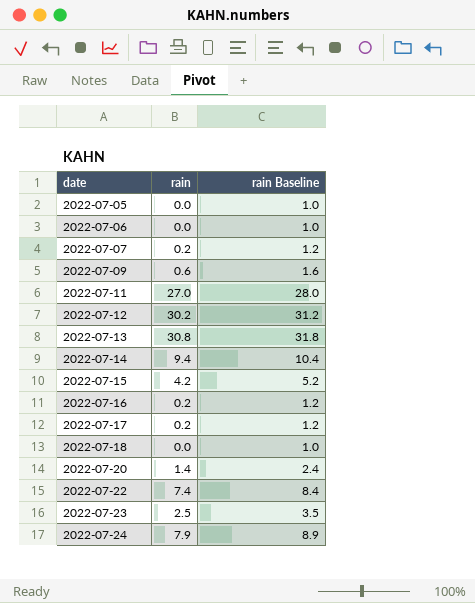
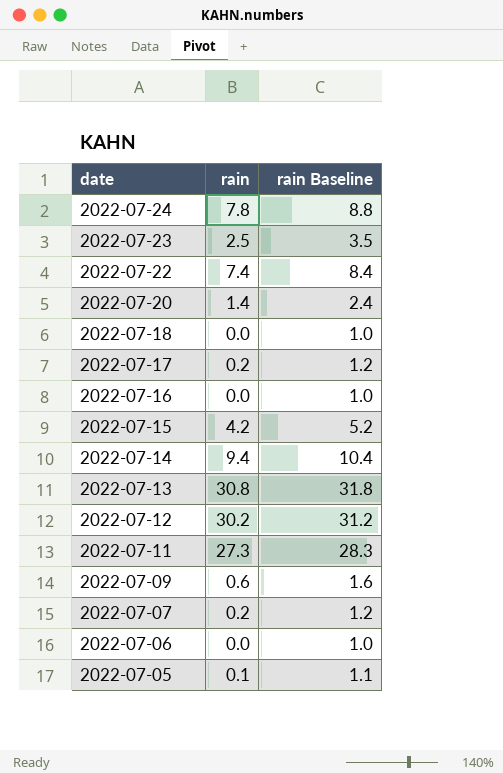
row order: date ascending -> date descending
2022-07-24 | rain: 7.9 -> 7.8
2022-07-24 | rain Baseline: 8.9 -> 8.8
2022-07-16 | rain: 0.2 -> 0.0
2022-07-16 | rain Baseline: 1.2 -> 1.0
2022-07-11 | rain: 27.0 -> 27.3
2022-07-11 | rain Baseline: 28.0 -> 28.3
2022-07-05 | rain: 0.0 -> 0.1
2022-07-05 | rain Baseline: 1.0 -> 1.1

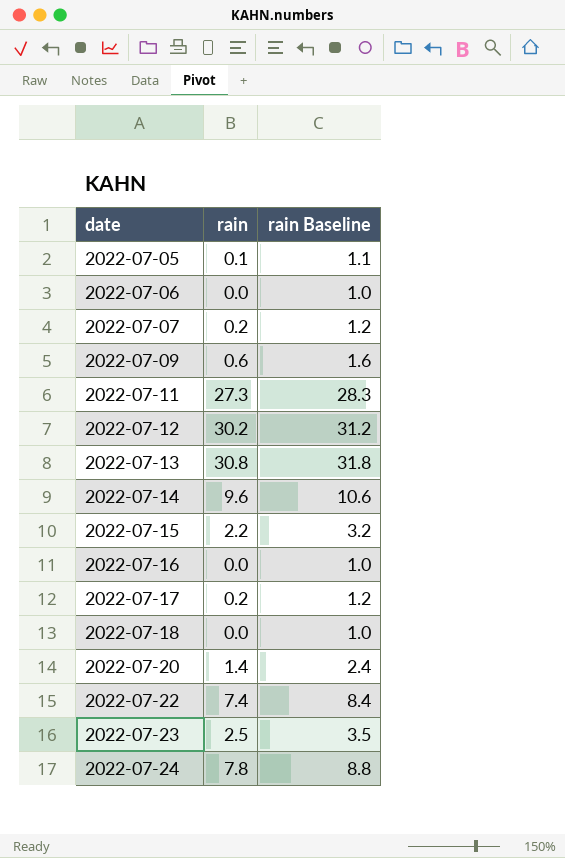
row order: date descending -> date ascending
2022-07-14 | rain: 9.4 -> 9.6
2022-07-14 | rain Baseline: 10.4 -> 10.6
2022-07-15 | rain: 4.2 -> 2.2
2022-07-15 | rain Baseline: 5.2 -> 3.2

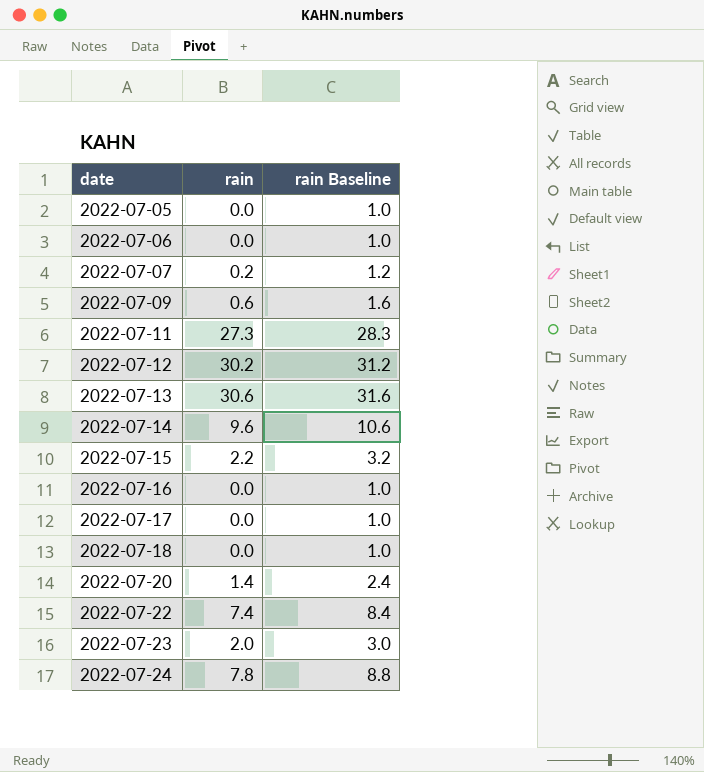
2022-07-05 | rain: 0.1 -> 0.0
2022-07-05 | rain Baseline: 1.1 -> 1.0
2022-07-13 | rain: 30.8 -> 30.6
2022-07-13 | rain Baseline: 31.8 -> 31.6
2022-07-17 | rain: 0.2 -> 0.0
2022-07-17 | rain Baseline: 1.2 -> 1.0
2022-07-23 | rain: 2.5 -> 2.0
2022-07-23 | rain Baseline: 3.5 -> 3.0

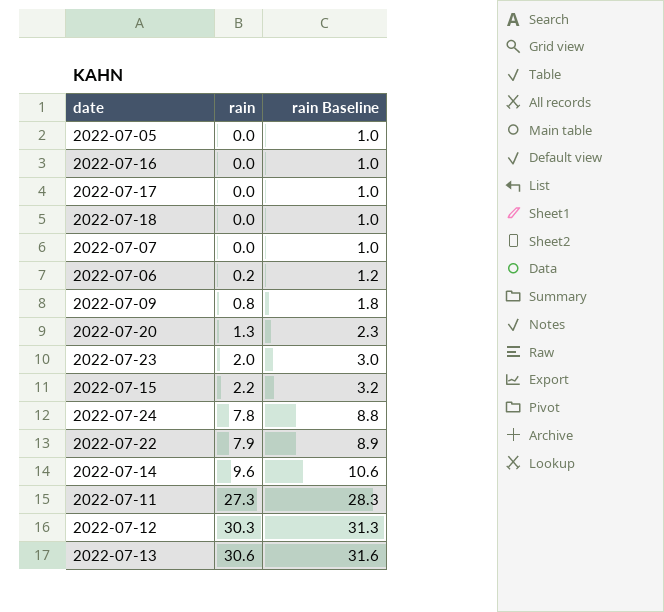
row order: date ascending -> rain ascending
2022-07-07 | rain: 0.2 -> 0.0
2022-07-07 | rain Baseline: 1.2 -> 1.0
2022-07-06 | rain: 0.0 -> 0.2
2022-07-06 | rain Baseline: 1.0 -> 1.2
2022-07-09 | rain: 0.6 -> 0.8
2022-07-09 | rain Baseline: 1.6 -> 1.8
2022-07-20 | rain: 1.4 -> 1.3
2022-07-20 | rain Baseline: 2.4 -> 2.3
2022-07-22 | rain: 7.4 -> 7.9
2022-07-22 | rain Baseline: 8.4 -> 8.9
2022-07-12 | rain: 30.2 -> 30.3
2022-07-12 | rain Baseline: 31.2 -> 31.3

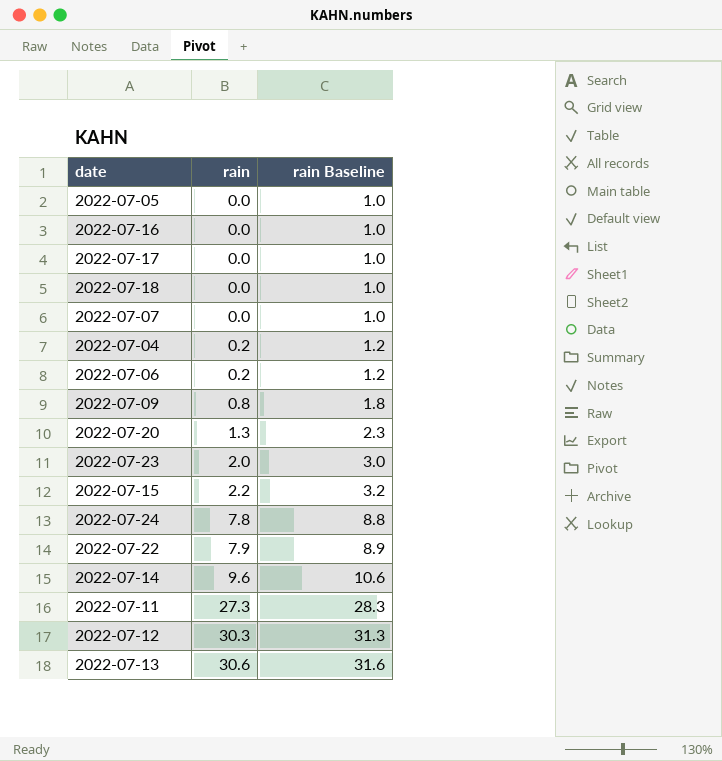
row 2022-07-04: none -> 0.2 | 1.2

